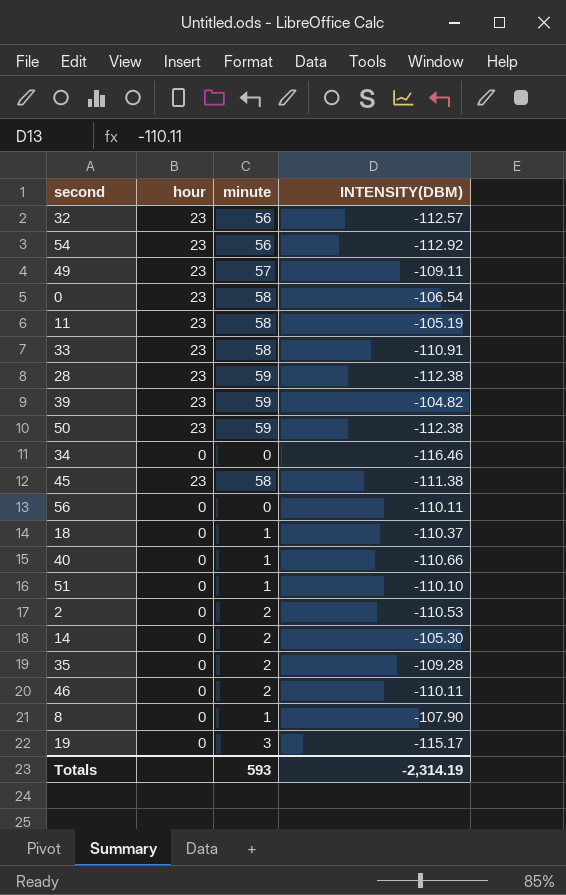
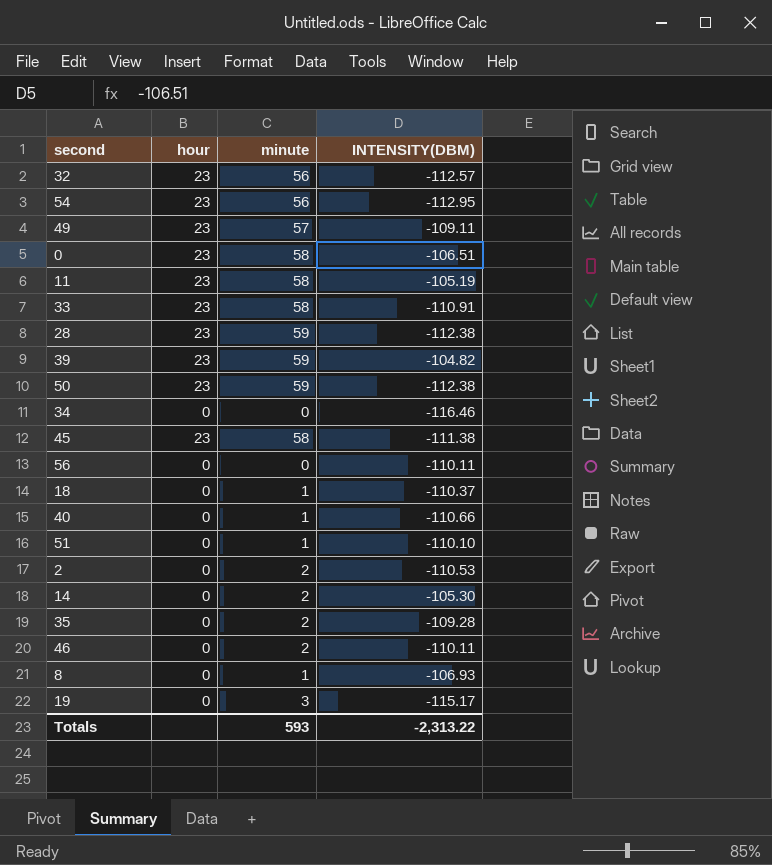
54 | INTENSITY(DBM): -112.92 -> -112.95
0 | INTENSITY(DBM): -106.54 -> -106.51
8 | INTENSITY(DBM): -107.90 -> -106.93
Totals | INTENSITY(DBM): -2,314.19 -> -2,313.22

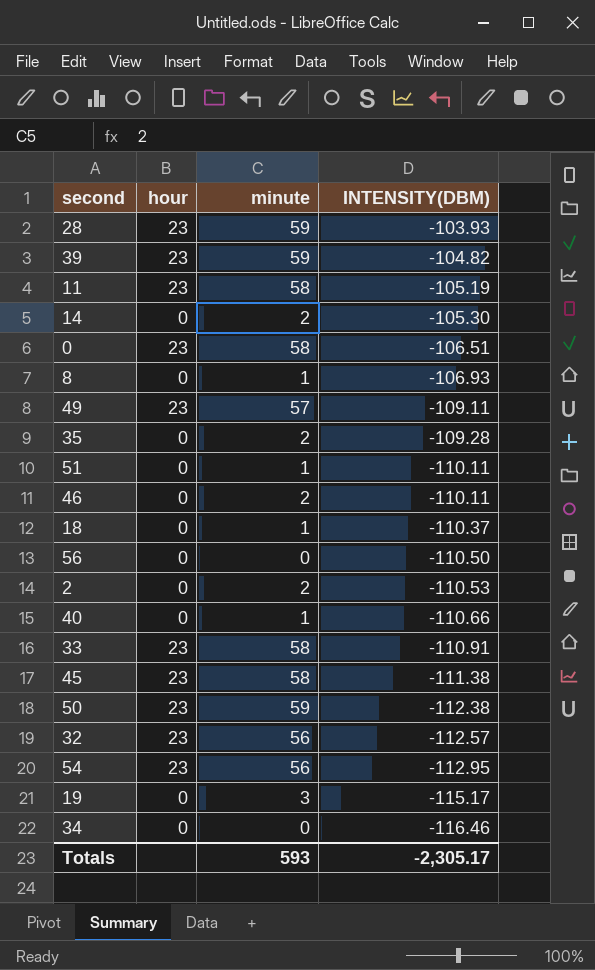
row order: none -> INTENSITY(DBM) descending
28 | INTENSITY(DBM): -112.38 -> -103.93
51 | INTENSITY(DBM): -110.10 -> -110.11
56 | INTENSITY(DBM): -110.11 -> -110.50
Totals | INTENSITY(DBM): -2,313.22 -> -2,305.17

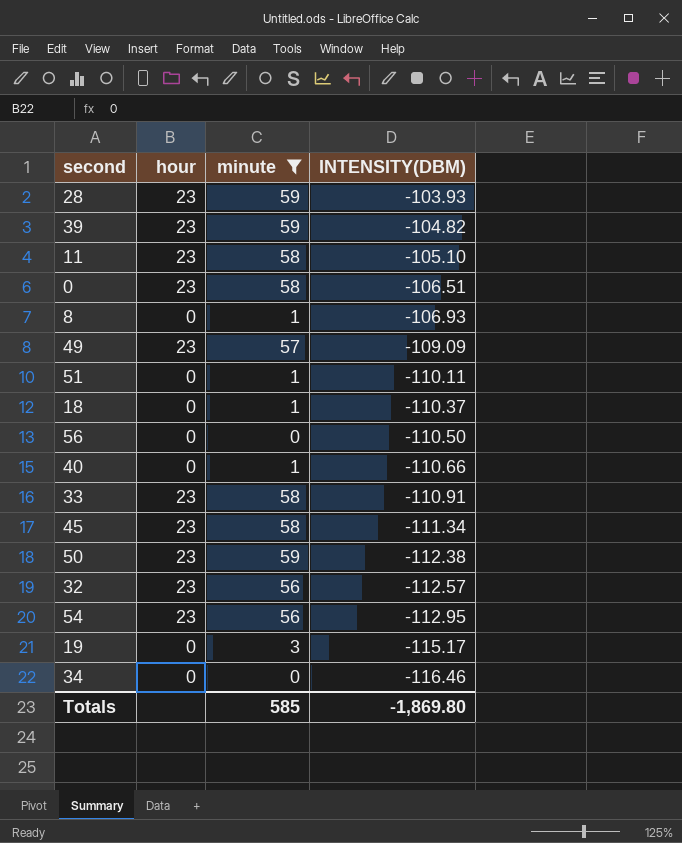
filter: none -> minute != 2
11 | INTENSITY(DBM): -105.19 -> -105.10
49 | INTENSITY(DBM): -109.11 -> -109.09
45 | INTENSITY(DBM): -111.38 -> -111.34
Totals | minute: 593 -> 585
Totals | INTENSITY(DBM): -2,305.17 -> -1,869.80

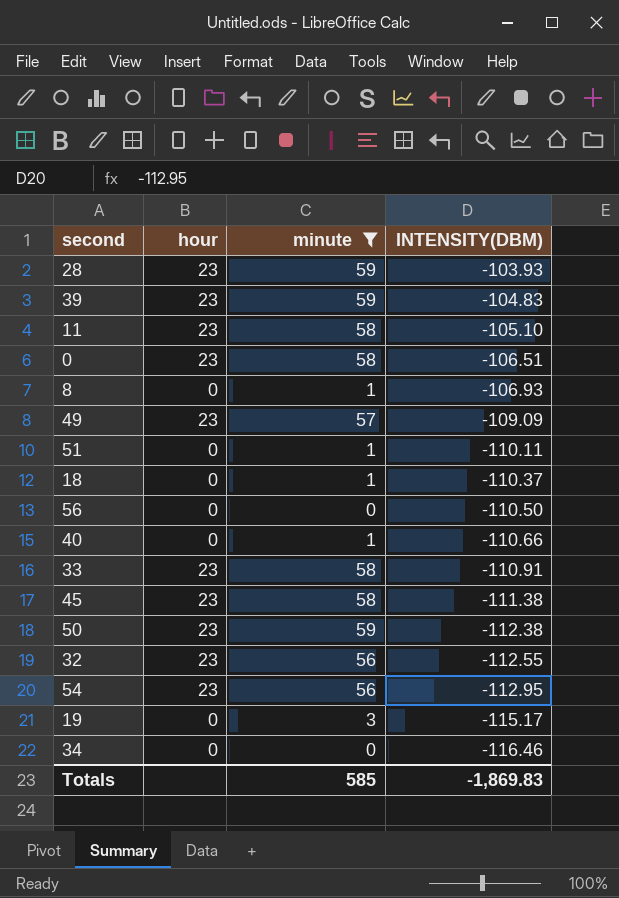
39 | INTENSITY(DBM): -104.82 -> -104.83
45 | INTENSITY(DBM): -111.34 -> -111.38
32 | INTENSITY(DBM): -112.57 -> -112.55
Totals | INTENSITY(DBM): -1,869.80 -> -1,869.83

